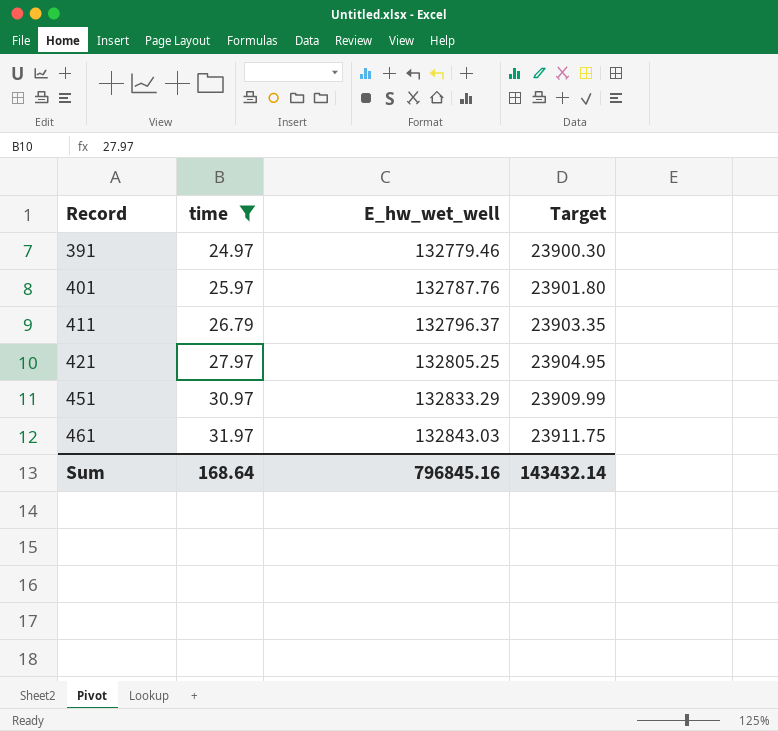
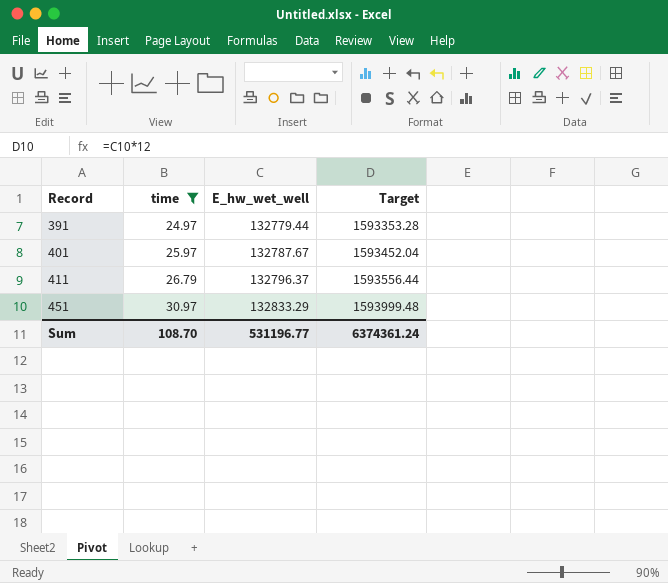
column Target | formula: [E_hw_wet_well] * 0.18 -> [E_hw_wet_well] * 12
row 421: 27.97 | 132805.25 | 23904.95 -> none
row 461: 31.97 | 132843.03 | 23911.75 -> none
391 | E_hw_wet_well: 132779.46 -> 132779.44
401 | E_hw_wet_well: 132787.76 -> 132787.67
Sum | time: 168.64 -> 108.70
Sum | E_hw_wet_well: 796845.16 -> 531196.77
Sum | Target: 143432.14 -> 6374361.24

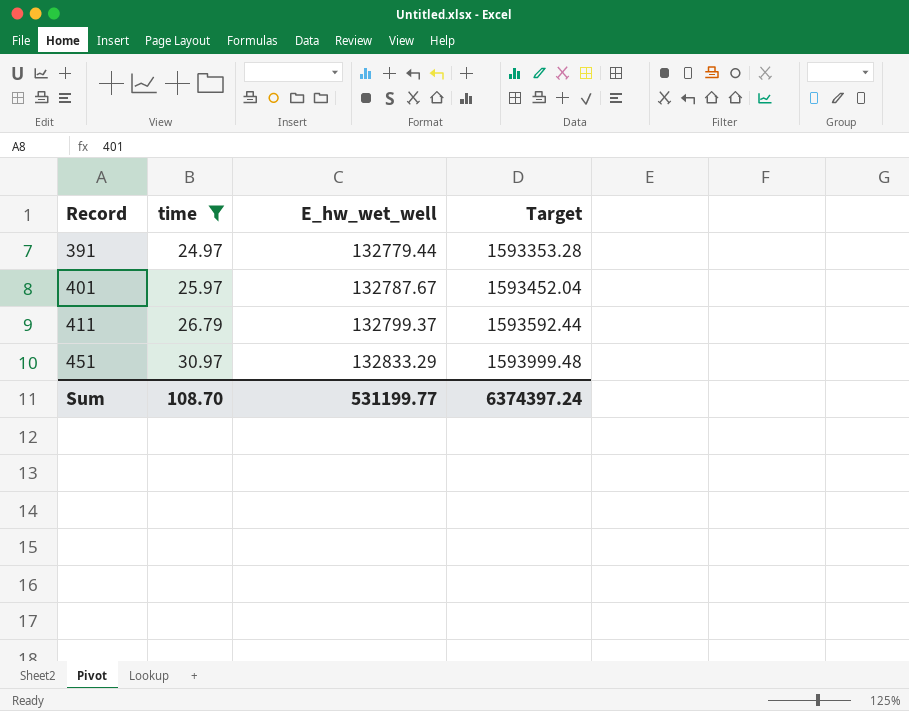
411 | E_hw_wet_well: 132796.37 -> 132799.37
411 | Target: 1593556.44 -> 1593592.44
Sum | E_hw_wet_well: 531196.77 -> 531199.77
Sum | Target: 6374361.24 -> 6374397.24

